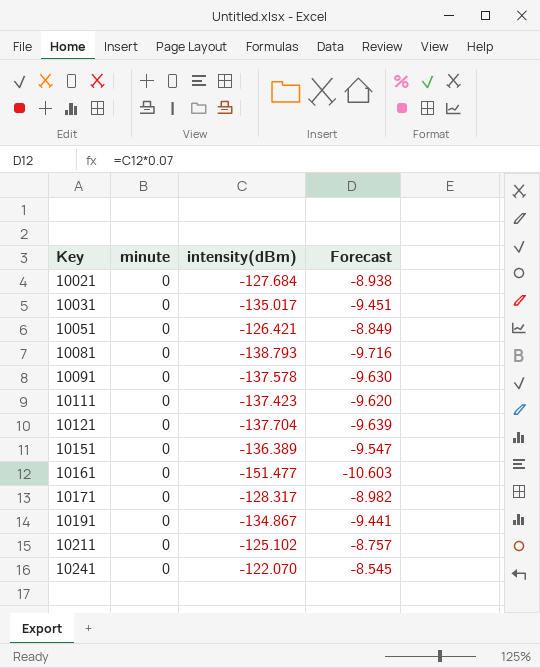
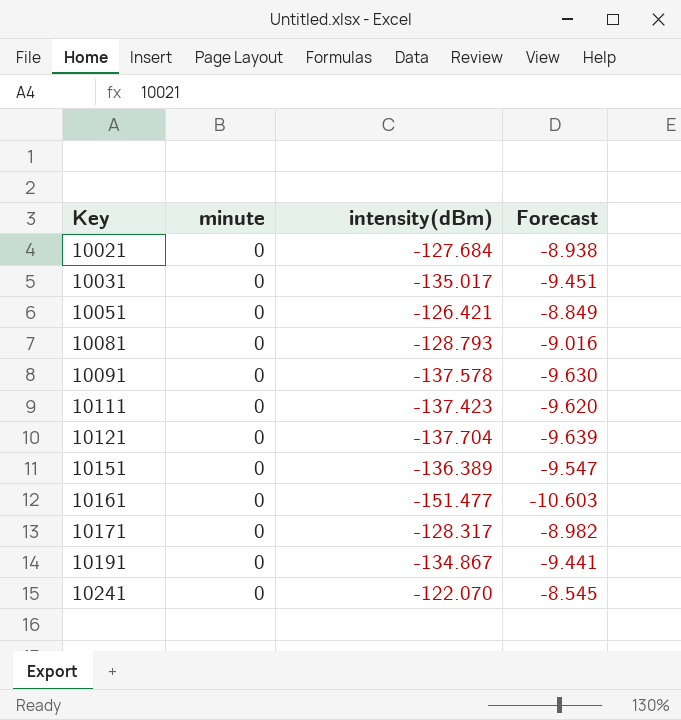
row 10211: 0 | -125.102 | -8.757 -> none
10081 | intensity(dBm): -138.793 -> -128.793
10081 | Forecast: -9.716 -> -9.016

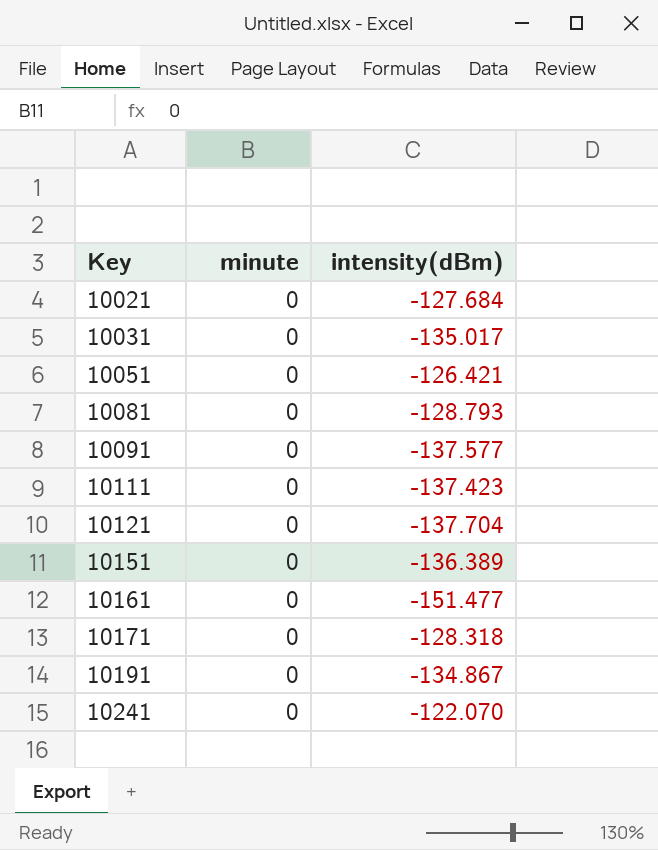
column Forecast | formula: [intensity(dBm)] * 0.07 -> none
10091 | intensity(dBm): -137.578 -> -137.577
10171 | intensity(dBm): -128.317 -> -128.318

